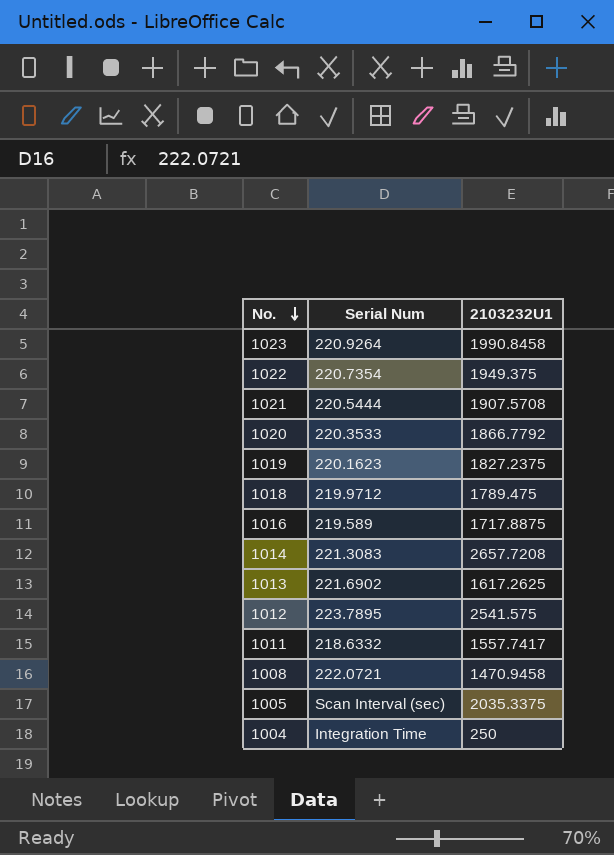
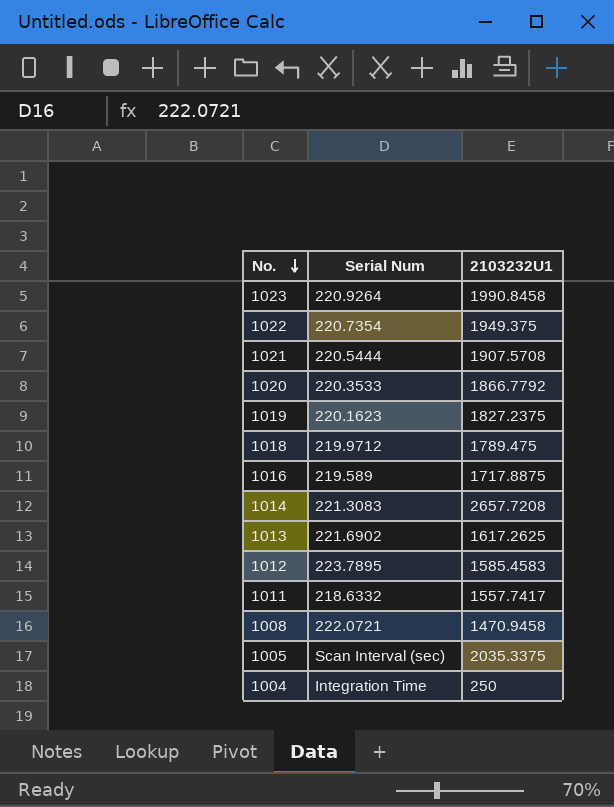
1012 | 2103232U1: 2541.575 -> 1585.4583

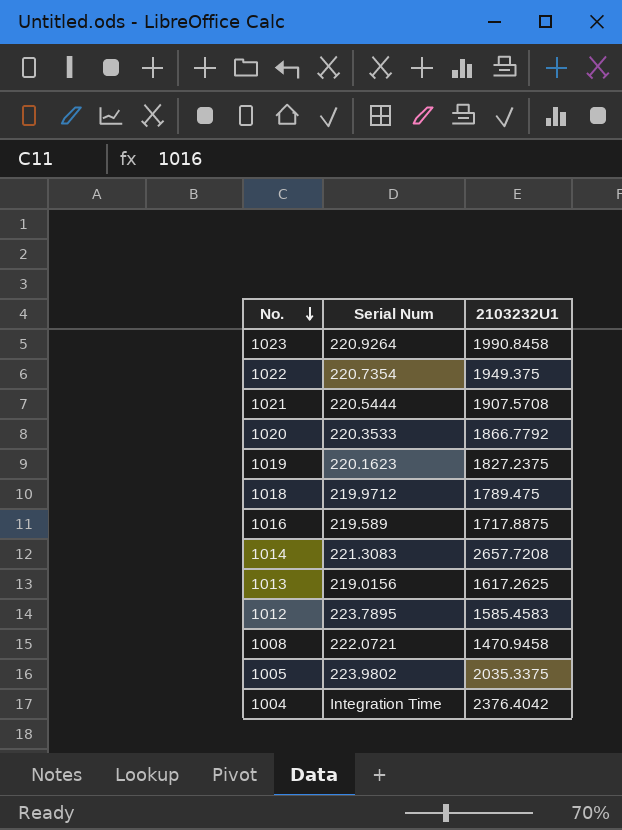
row 1011: 218.6332 | 1557.7417 -> none
1013 | Serial Num: 221.6902 -> 219.0156
1005 | Serial Num: Scan Interval (sec) -> 223.9802
1004 | 2103232U1: 250 -> 2376.4042

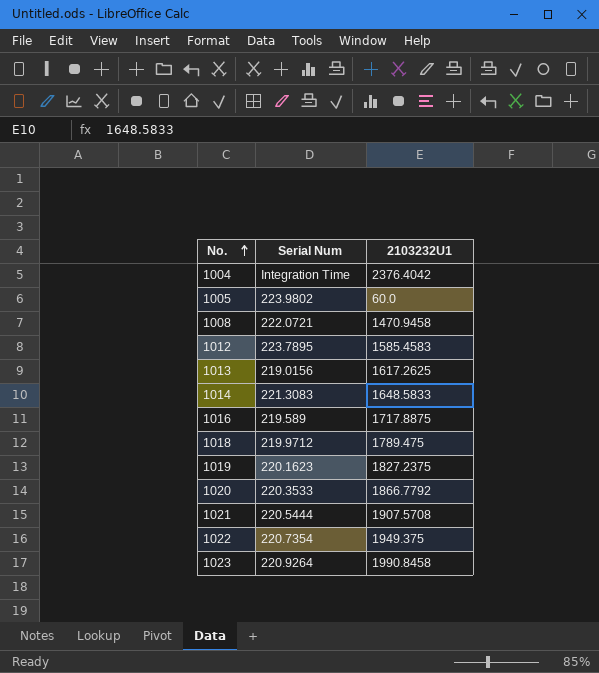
row order: No. descending -> No. ascending
1005 | 2103232U1: 2035.3375 -> 60.0
1014 | 2103232U1: 2657.7208 -> 1648.5833

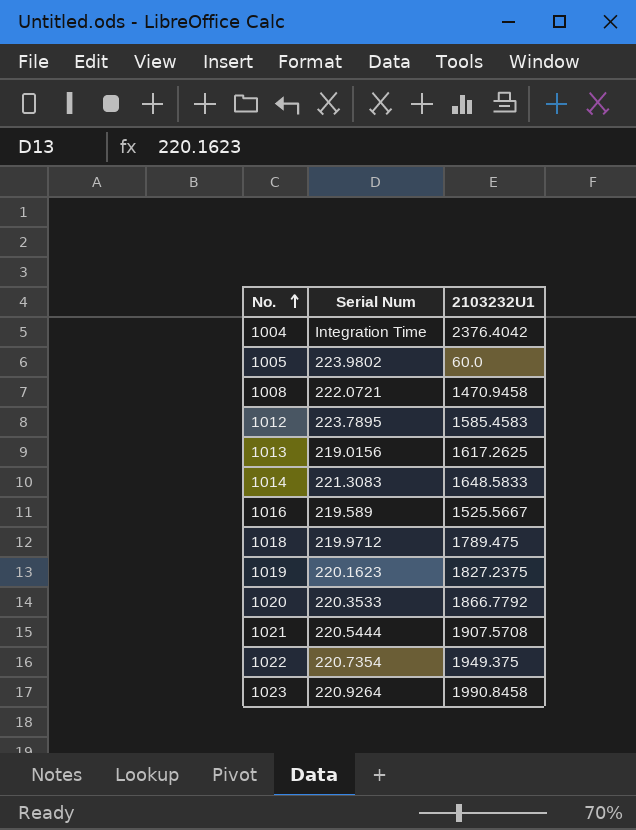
1016 | 2103232U1: 1717.8875 -> 1525.5667

